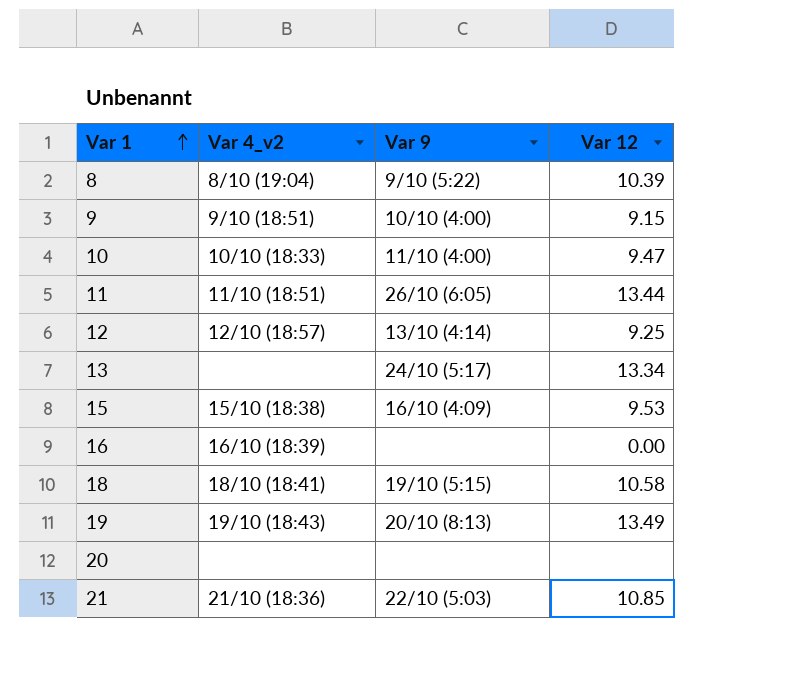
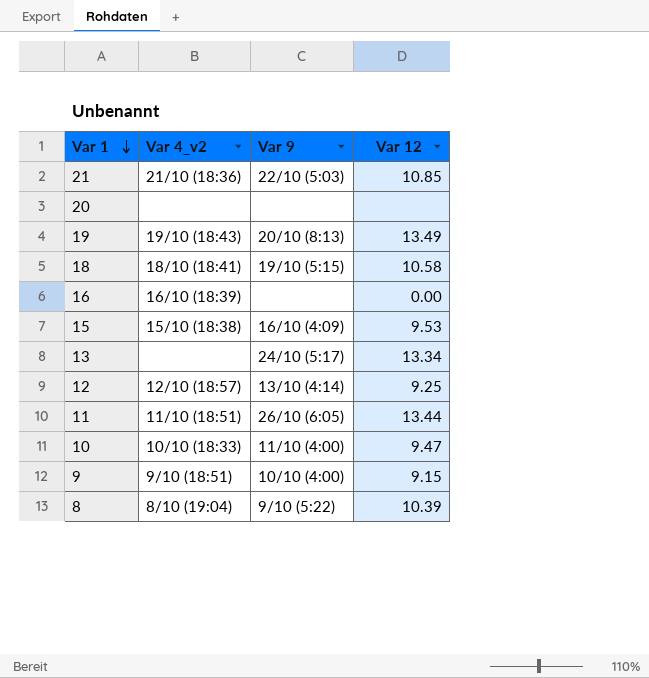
row order: Var 1 ascending -> Var 1 descending

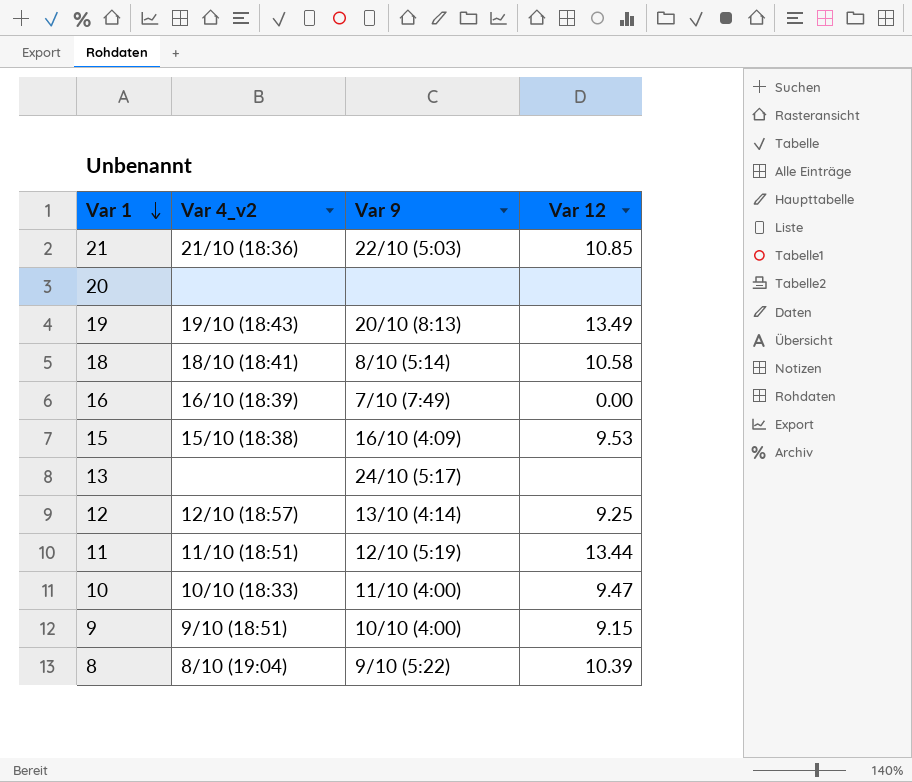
18 | Var 9: 19/10 (5:15) -> 8/10 (5:14)
16 | Var 9: none -> 7/10 (7:49)
13 | Var 12: 13.34 -> none
11 | Var 9: 26/10 (6:05) -> 12/10 (5:19)

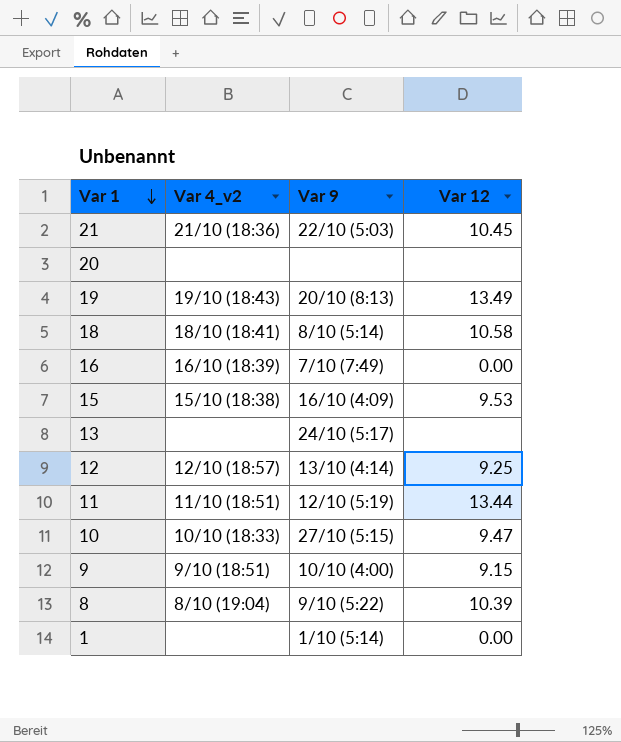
21 | Var 12: 10.85 -> 10.45
10 | Var 9: 11/10 (4:00) -> 27/10 (5:15)
row 1: none -> none | 1/10 (5:14) | 0.00

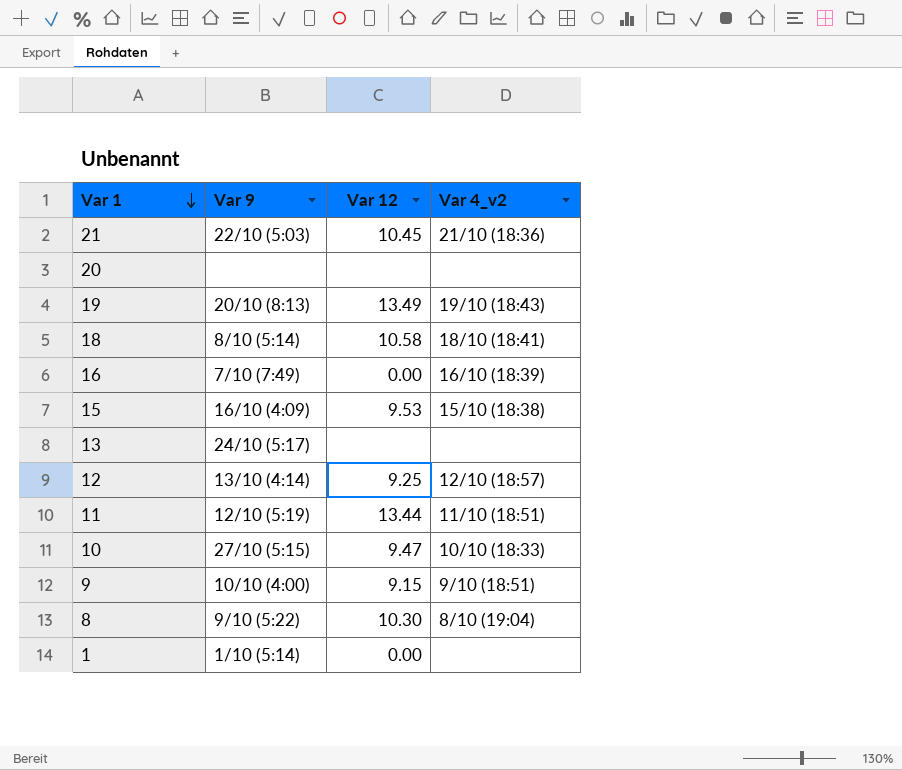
column Var 4_v2 | position: 2 -> 4
8 | Var 12: 10.39 -> 10.30

